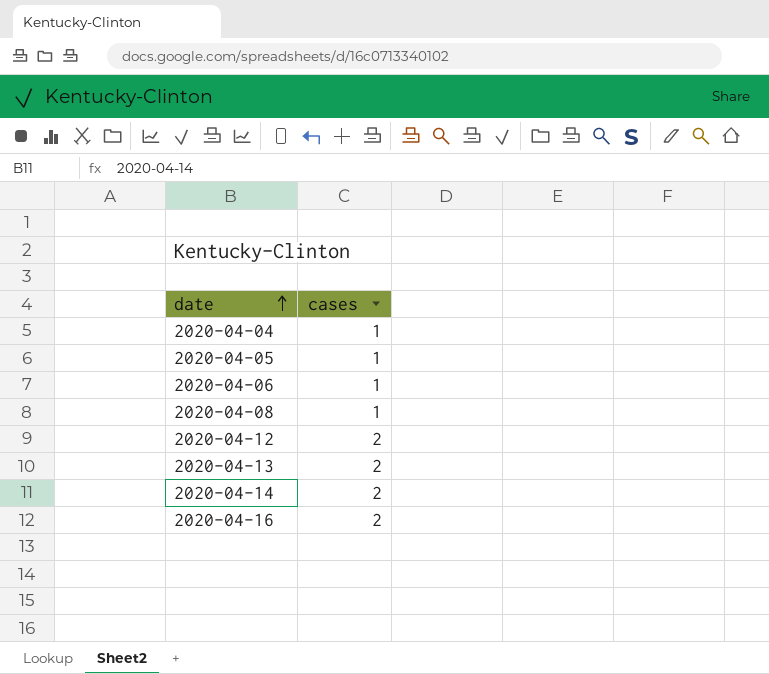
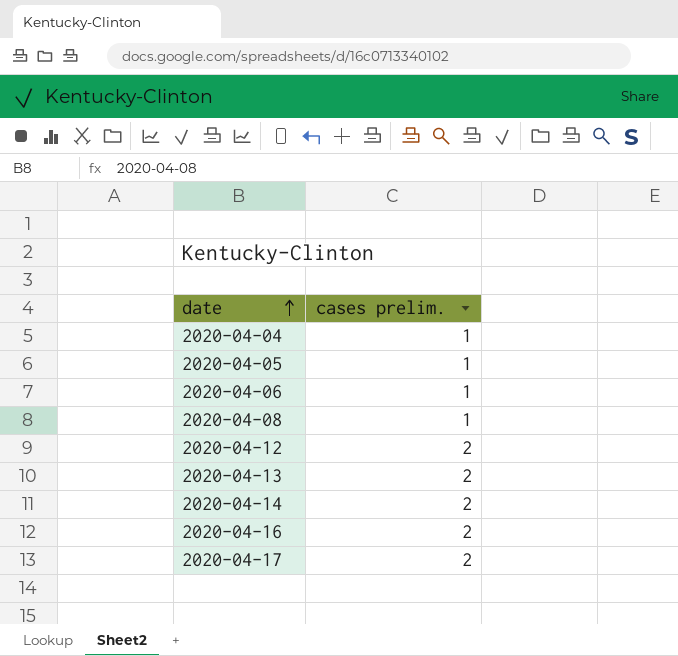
column name: cases -> cases prelim.
row 2020-04-17: none -> 2

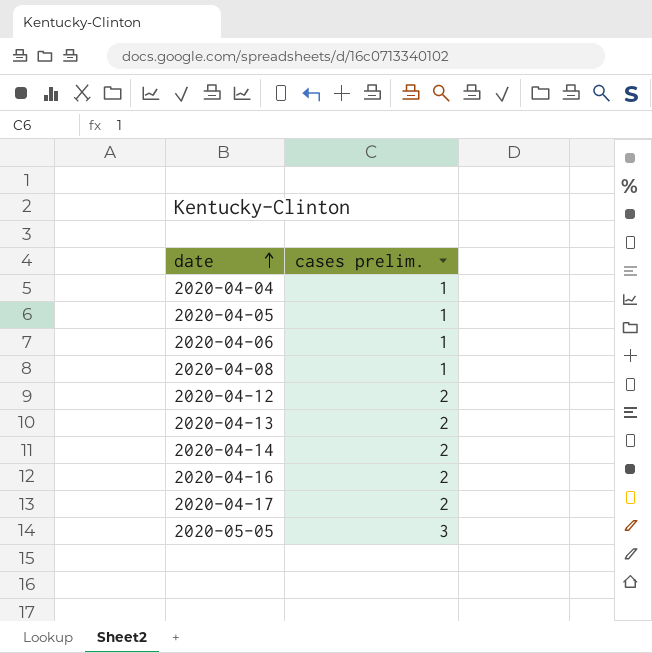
row 2020-05-05: none -> 3

